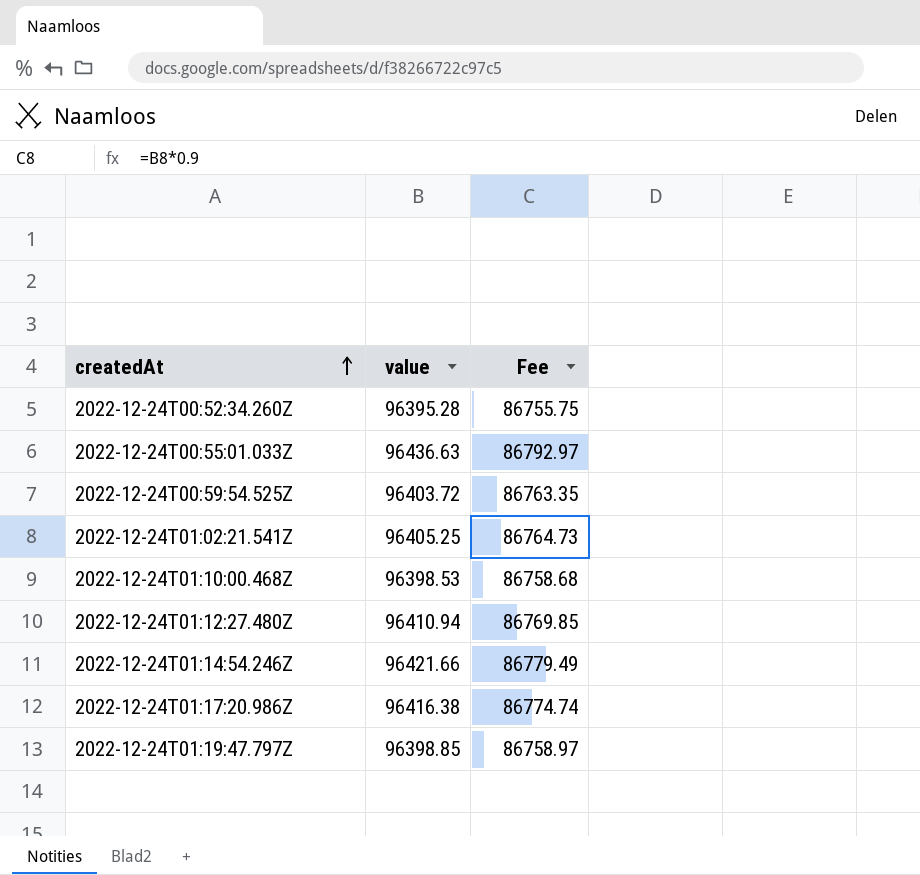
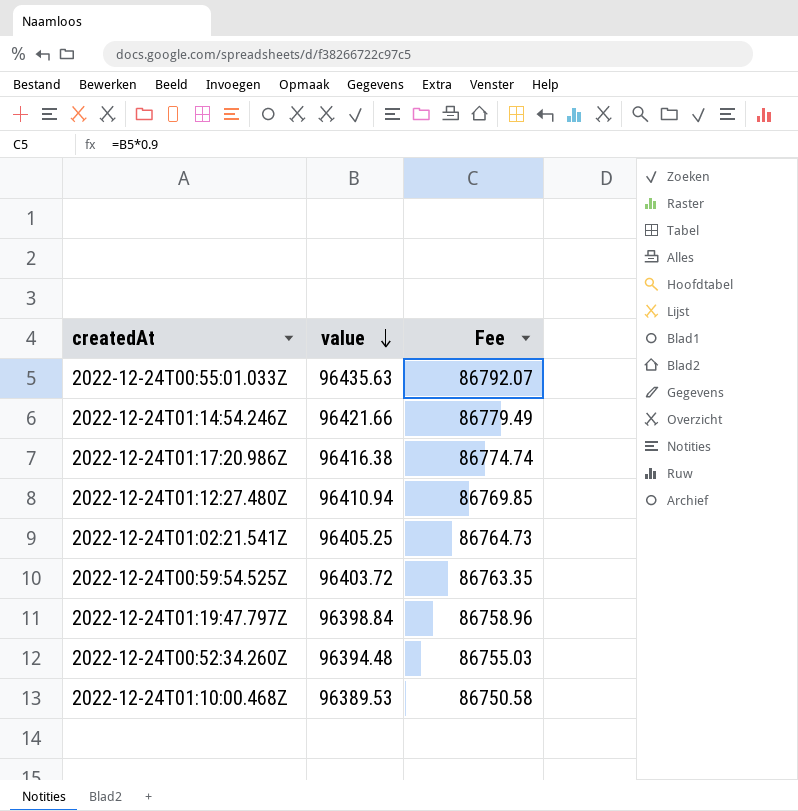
row order: createdAt ascending -> value descending
2022-12-24T00:55:01.033Z | value: 96436.63 -> 96435.63
2022-12-24T00:55:01.033Z | Fee: 86792.97 -> 86792.07
2022-12-24T01:19:47.797Z | value: 96398.85 -> 96398.84
2022-12-24T01:19:47.797Z | Fee: 86758.97 -> 86758.96
2022-12-24T00:52:34.260Z | value: 96395.28 -> 96394.48
2022-12-24T00:52:34.260Z | Fee: 86755.75 -> 86755.03
2022-12-24T01:10:00.468Z | value: 96398.53 -> 96389.53
2022-12-24T01:10:00.468Z | Fee: 86758.68 -> 86750.58

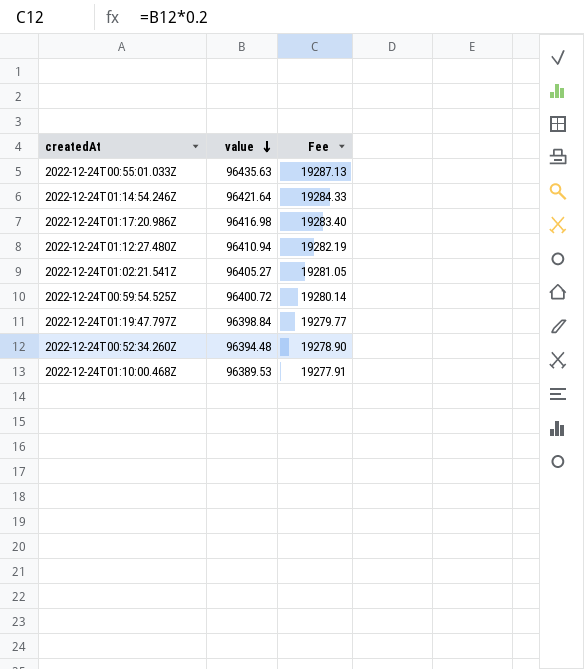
column Fee | formula: [value] * 0.9 -> [value] * 0.2
2022-12-24T01:14:54.246Z | value: 96421.66 -> 96421.64
2022-12-24T01:17:20.986Z | value: 96416.38 -> 96416.98
2022-12-24T01:02:21.541Z | value: 96405.25 -> 96405.27
2022-12-24T00:59:54.525Z | value: 96403.72 -> 96400.72

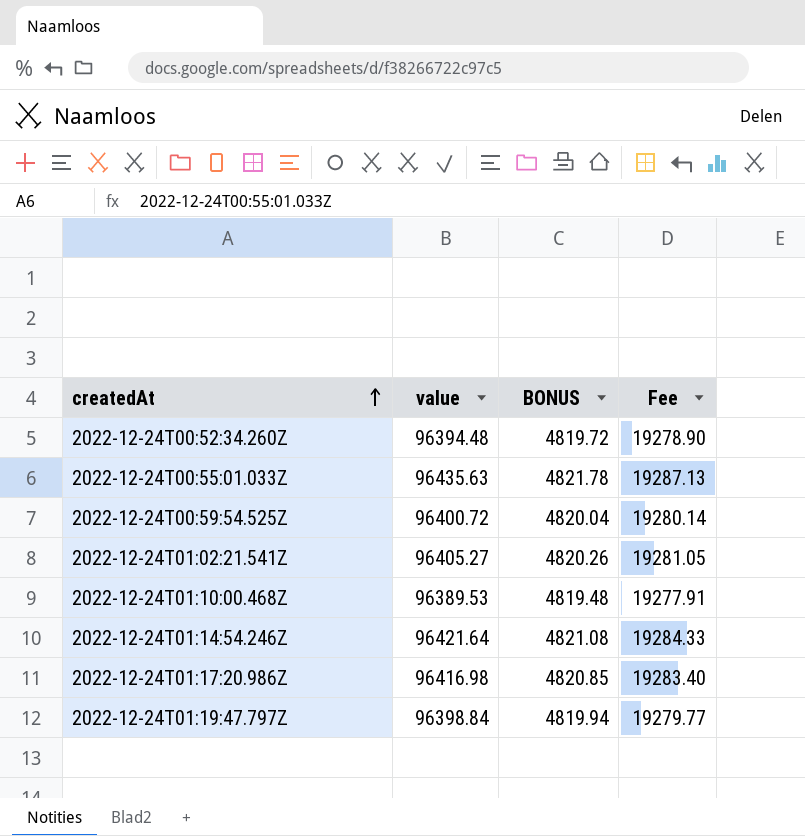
row order: value descending -> createdAt ascending
column BONUS | formula: none -> [value] * 0.05
row 2022-12-24T01:12:27.480Z: 96410.94 | 19282.19 -> none

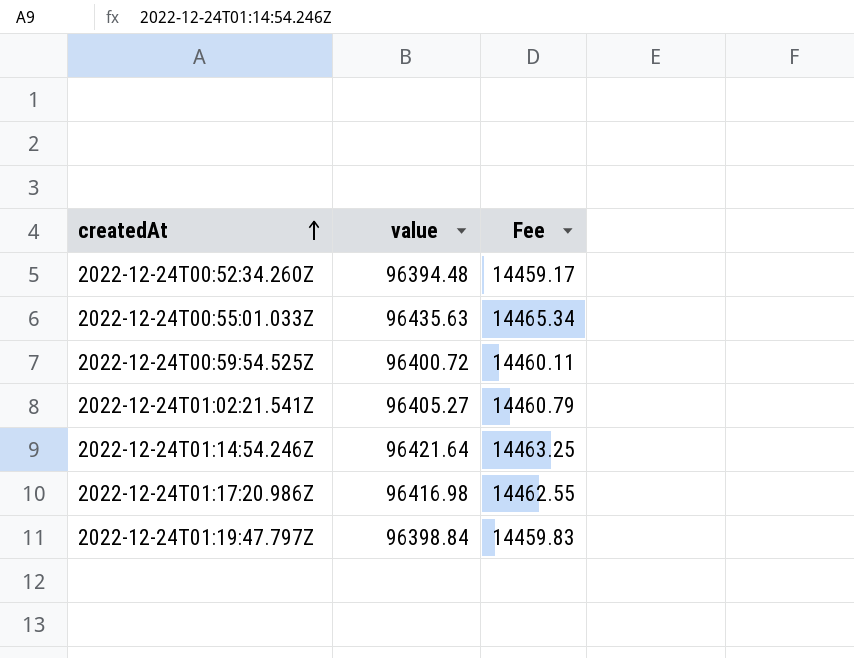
column BONUS | formula: [value] * 0.05 -> none
column Fee | formula: [value] * 0.2 -> [value] * 0.15
row 2022-12-24T01:10:00.468Z: 96389.53 | 4819.48 | 19277.91 -> none

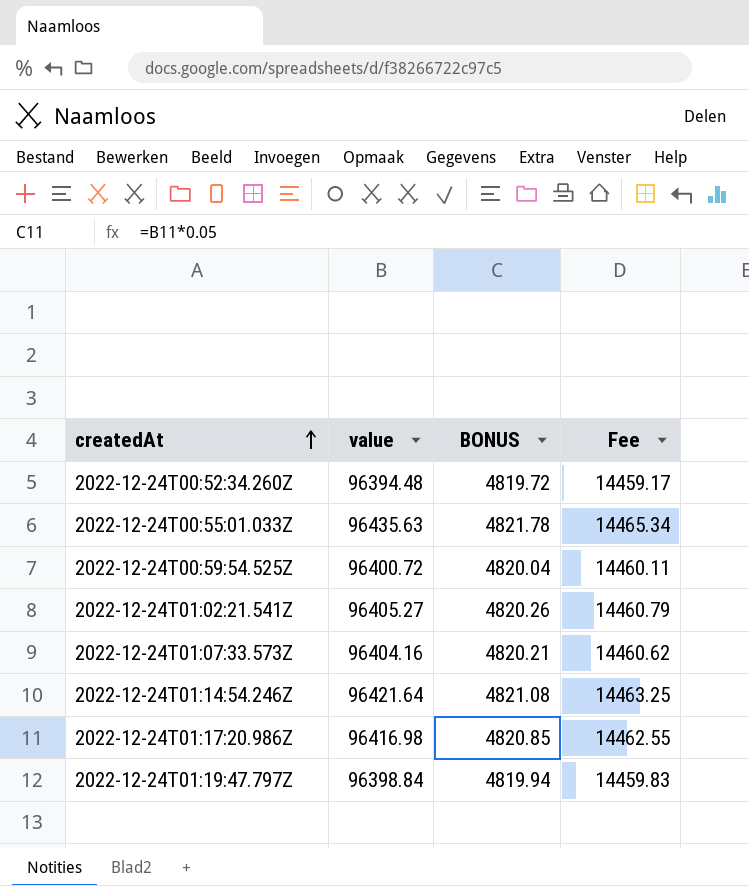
column BONUS | formula: none -> [value] * 0.05
row 2022-12-24T01:07:33.573Z: none -> 96404.16 | 4820.21 | 14460.62

